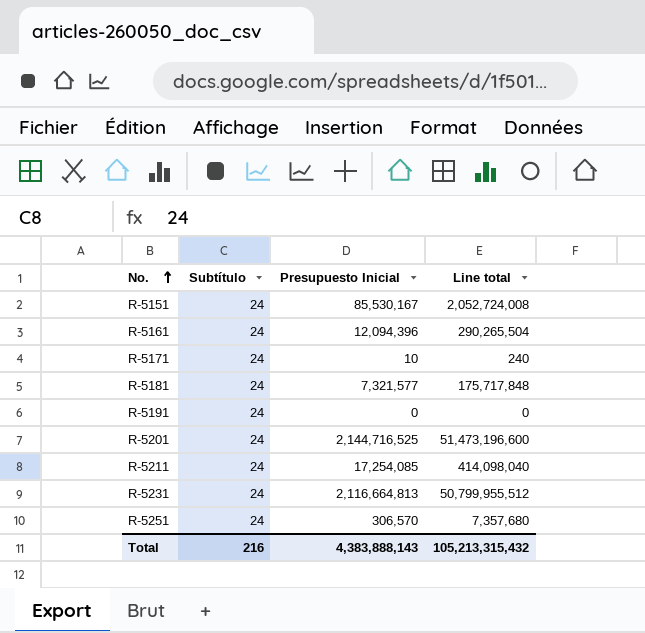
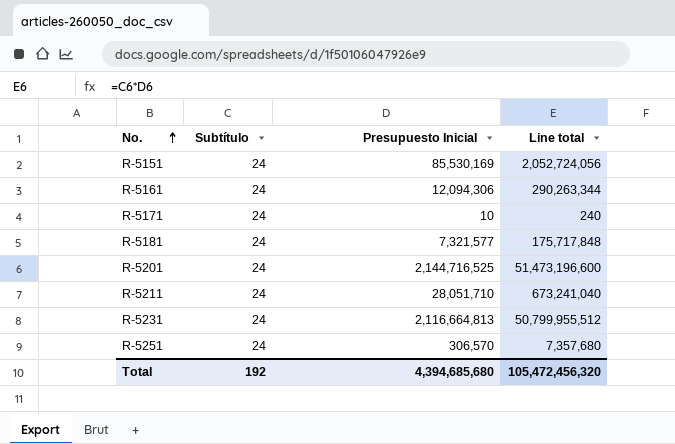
row R-5191: 24 | 0 | 0 -> none
R-5151 | Presupuesto Inicial: 85,530,167 -> 85,530,169
R-5151 | Line total: 2,052,724,008 -> 2,052,724,056
R-5161 | Presupuesto Inicial: 12,094,396 -> 12,094,306
R-5161 | Line total: 290,265,504 -> 290,263,344
R-5211 | Presupuesto Inicial: 17,254,085 -> 28,051,710
R-5211 | Line total: 414,098,040 -> 673,241,040
Total | Subtítulo: 216 -> 192
Total | Presupuesto Inicial: 4,383,888,143 -> 4,394,685,680
Total | Line total: 105,213,315,432 -> 105,472,456,320

